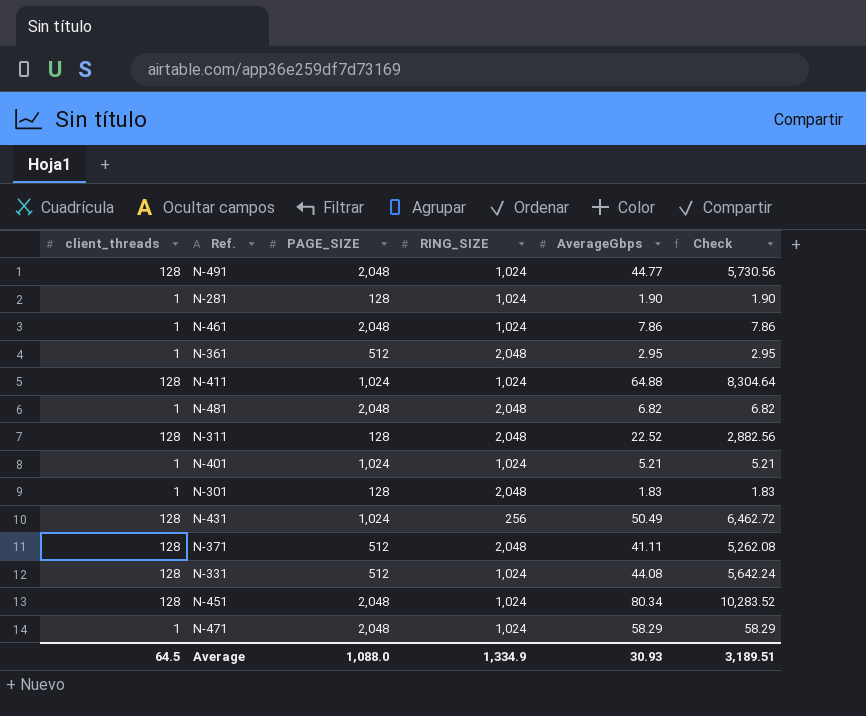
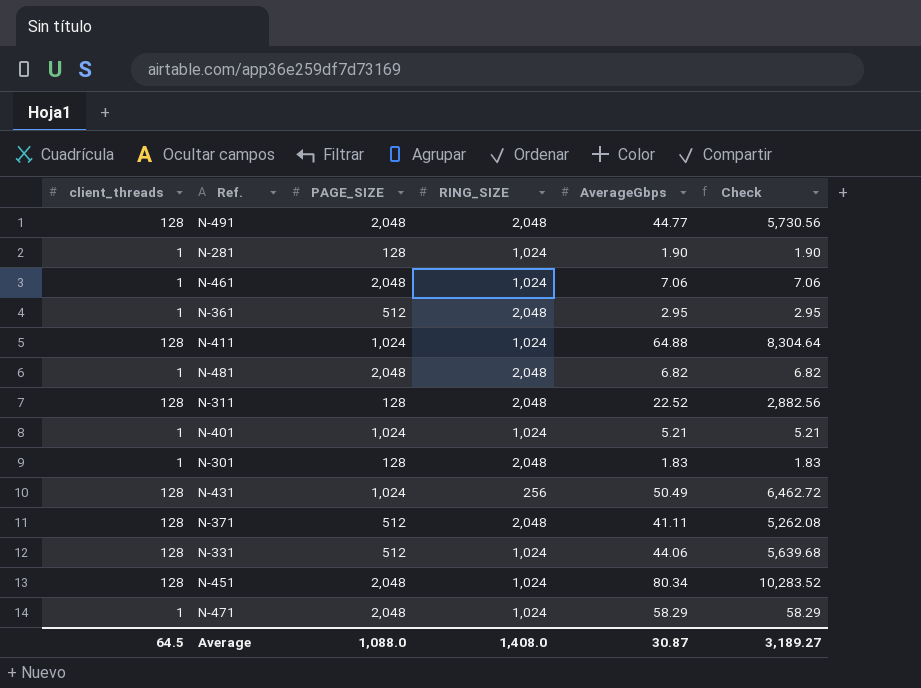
N-491 | RING_SIZE: 1,024 -> 2,048
N-461 | AverageGbps: 7.86 -> 7.06
N-461 | Check: 7.86 -> 7.06
N-331 | AverageGbps: 44.08 -> 44.06
N-331 | Check: 5,642.24 -> 5,639.68
Average | RING_SIZE: 1,334.9 -> 1,408.0
Average | AverageGbps: 30.93 -> 30.87
Average | Check: 3,189.51 -> 3,189.27

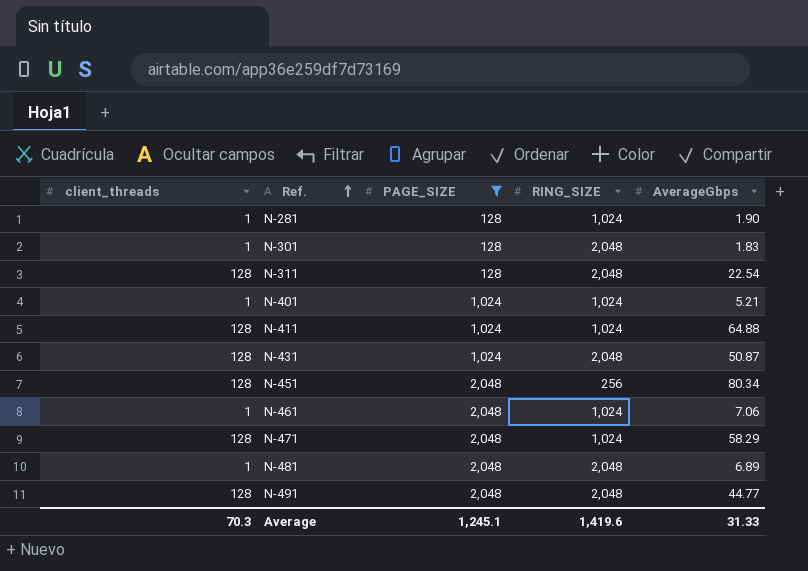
filter: none -> PAGE_SIZE != 512
row order: none -> Ref. ascending
column Check | formula: [client_threads] * [AverageGbps] -> none
N-311 | AverageGbps: 22.52 -> 22.54
N-431 | RING_SIZE: 256 -> 2,048
N-431 | AverageGbps: 50.49 -> 50.87
N-451 | RING_SIZE: 1,024 -> 256
N-471 | client_threads: 1 -> 128
N-481 | AverageGbps: 6.82 -> 6.89
Average | client_threads: 64.5 -> 70.3
Average | PAGE_SIZE: 1,088.0 -> 1,245.1
Average | RING_SIZE: 1,408.0 -> 1,419.6
Average | AverageGbps: 30.87 -> 31.33

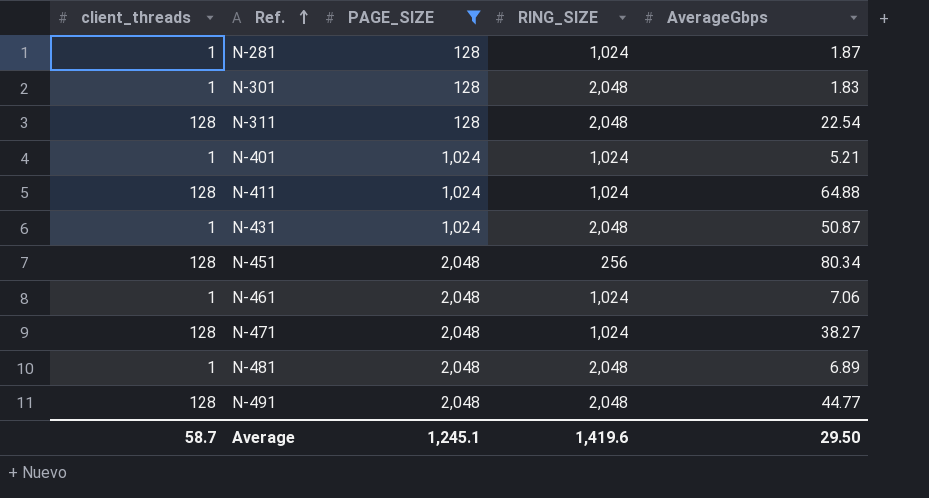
N-281 | AverageGbps: 1.90 -> 1.87
N-431 | client_threads: 128 -> 1
N-471 | AverageGbps: 58.29 -> 38.27
Average | client_threads: 70.3 -> 58.7
Average | AverageGbps: 31.33 -> 29.50

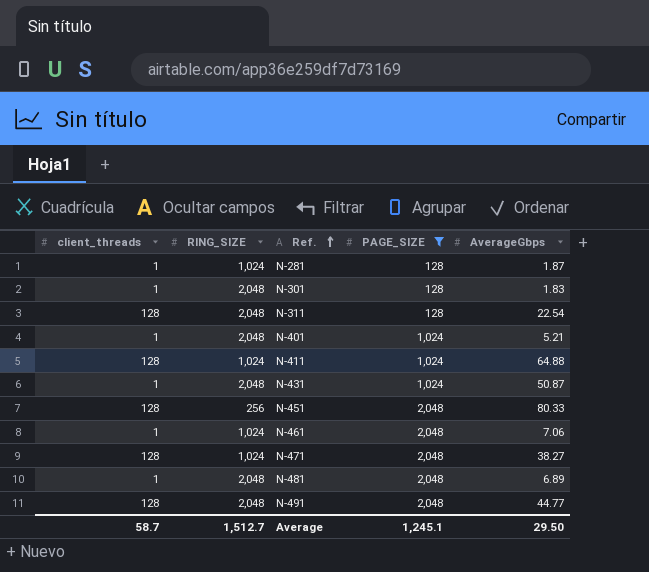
column RING_SIZE | position: 4 -> 2
N-401 | RING_SIZE: 1,024 -> 2,048
N-451 | AverageGbps: 80.34 -> 80.33
Average | RING_SIZE: 1,419.6 -> 1,512.7

